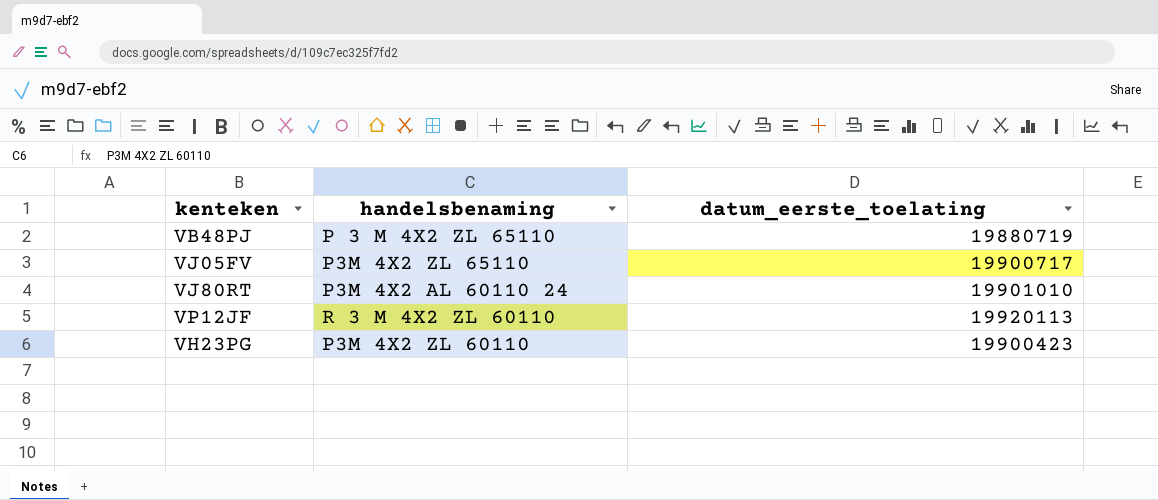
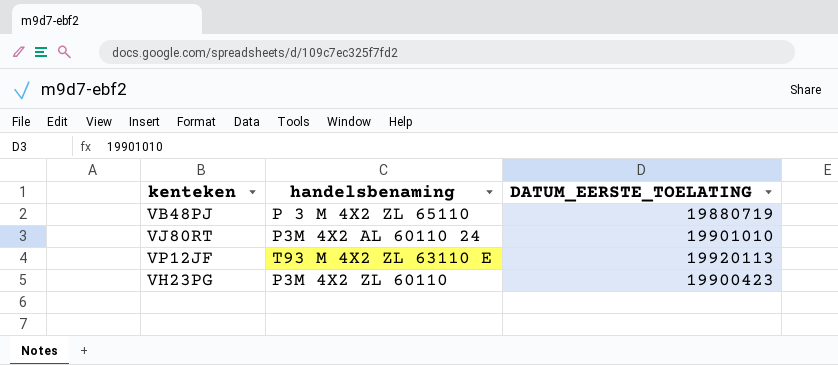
column name: datum_eerste_toelating -> DATUM_EERSTE_TOELATING
row VJ05FV: P3M 4X2 ZL 65110 | 19900717 -> none
VP12JF | handelsbenaming: R 3 M 4X2 ZL 60110 -> T93 M 4X2 ZL 63110 E

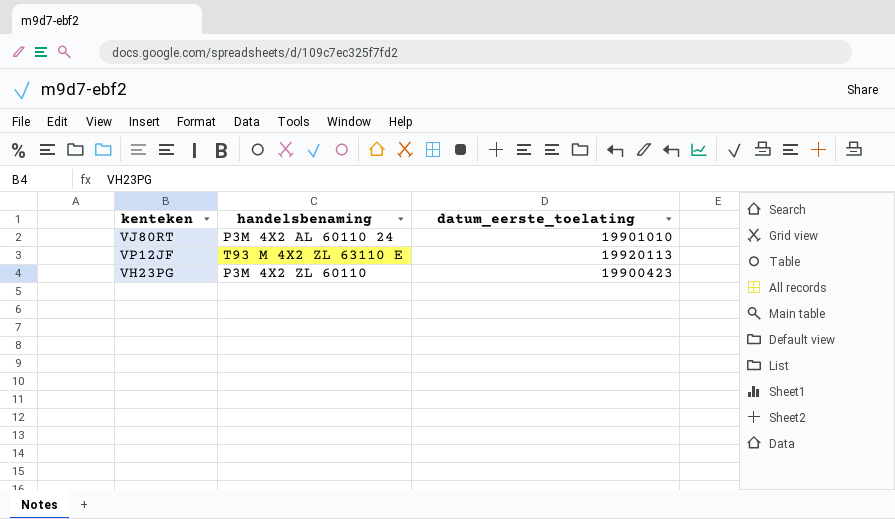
column name: DATUM_EERSTE_TOELATING -> datum_eerste_toelating
row VB48PJ: P 3 M 4X2 ZL 65110 | 19880719 -> none

